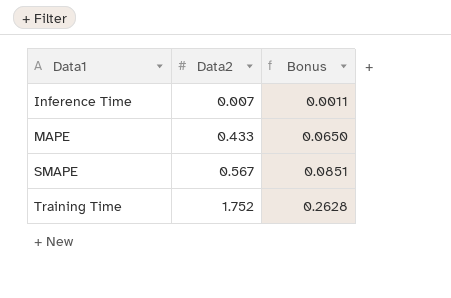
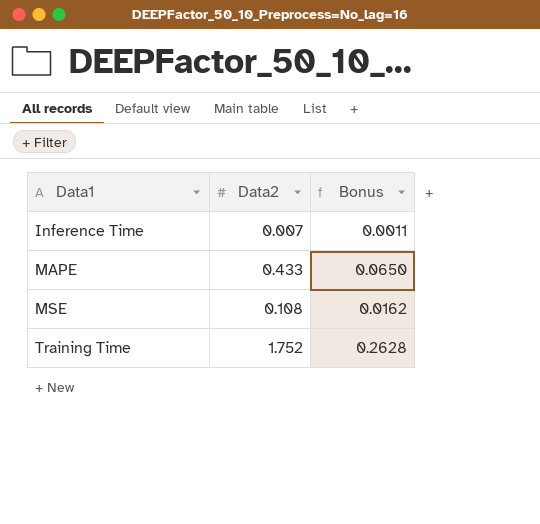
row SMAPE: 0.567 | 0.0851 -> none
row MSE: none -> 0.108 | 0.0162

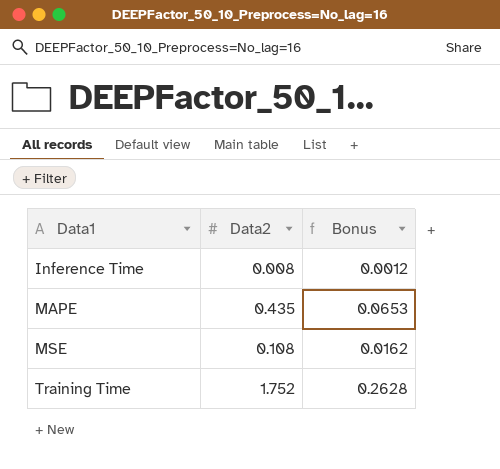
Inference Time | Data2: 0.007 -> 0.008
Inference Time | Bonus: 0.0011 -> 0.0012
MAPE | Data2: 0.433 -> 0.435
MAPE | Bonus: 0.0650 -> 0.0653

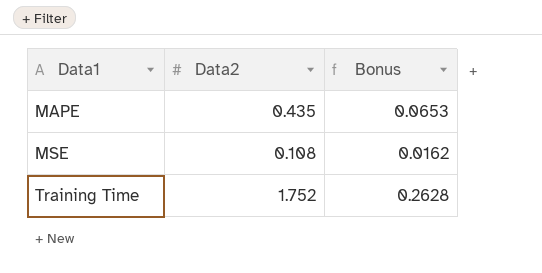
row Inference Time: 0.008 | 0.0012 -> none

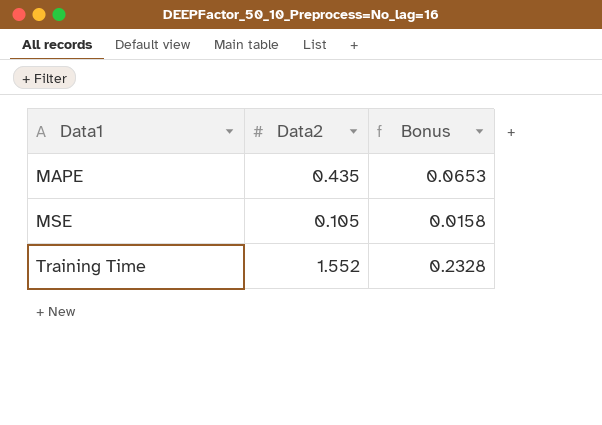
MSE | Data2: 0.108 -> 0.105
MSE | Bonus: 0.0162 -> 0.0158
Training Time | Data2: 1.752 -> 1.552
Training Time | Bonus: 0.2628 -> 0.2328

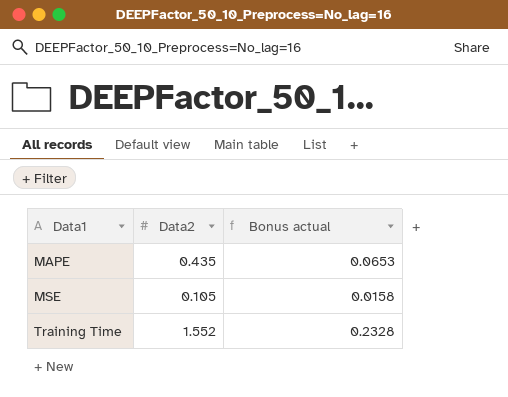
column name: Bonus -> Bonus actual

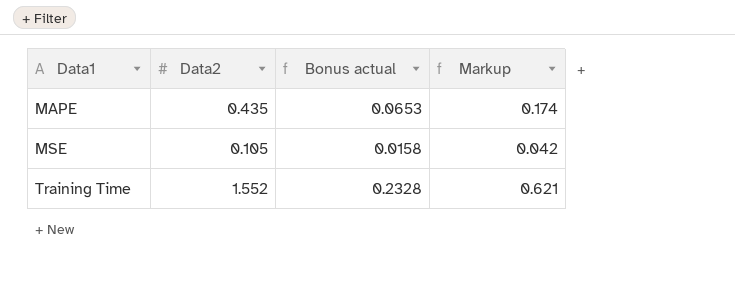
column Markup | formula: none -> [Data2] * 0.4

